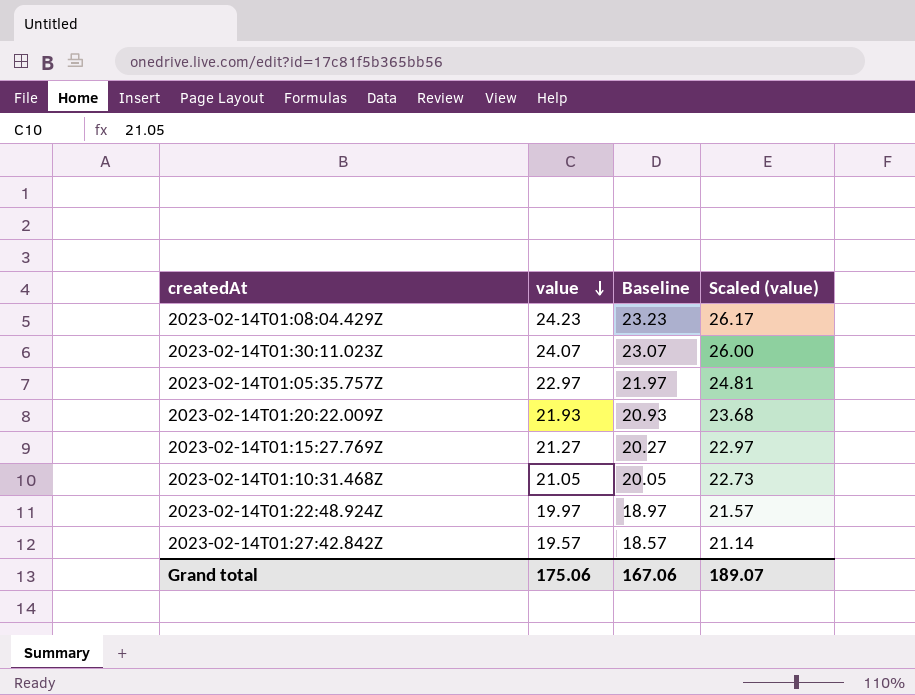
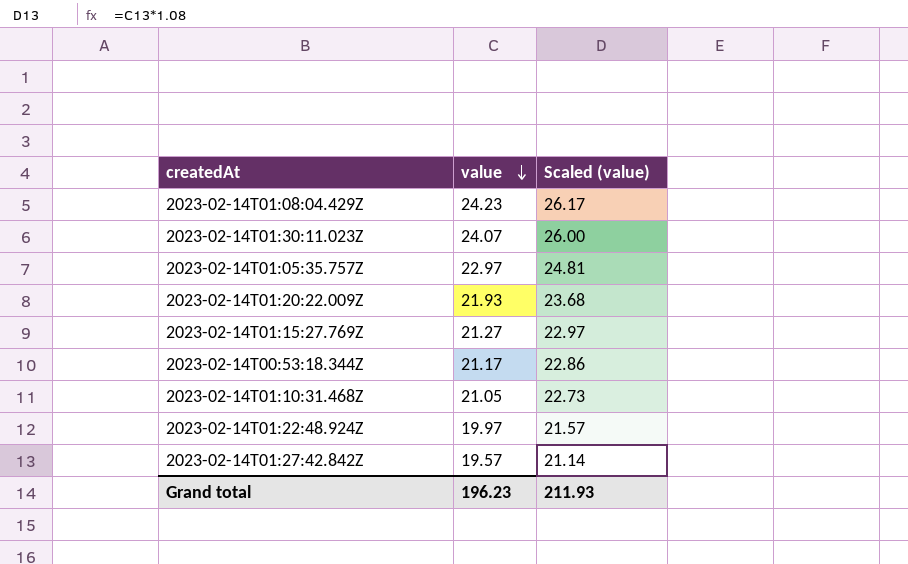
column Baseline | formula: [value] - 1 -> none
row 2023-02-14T00:53:18.344Z: none -> 21.17 | 22.86
Grand total | value: 175.06 -> 196.23
Grand total | Scaled (value): 189.07 -> 211.93

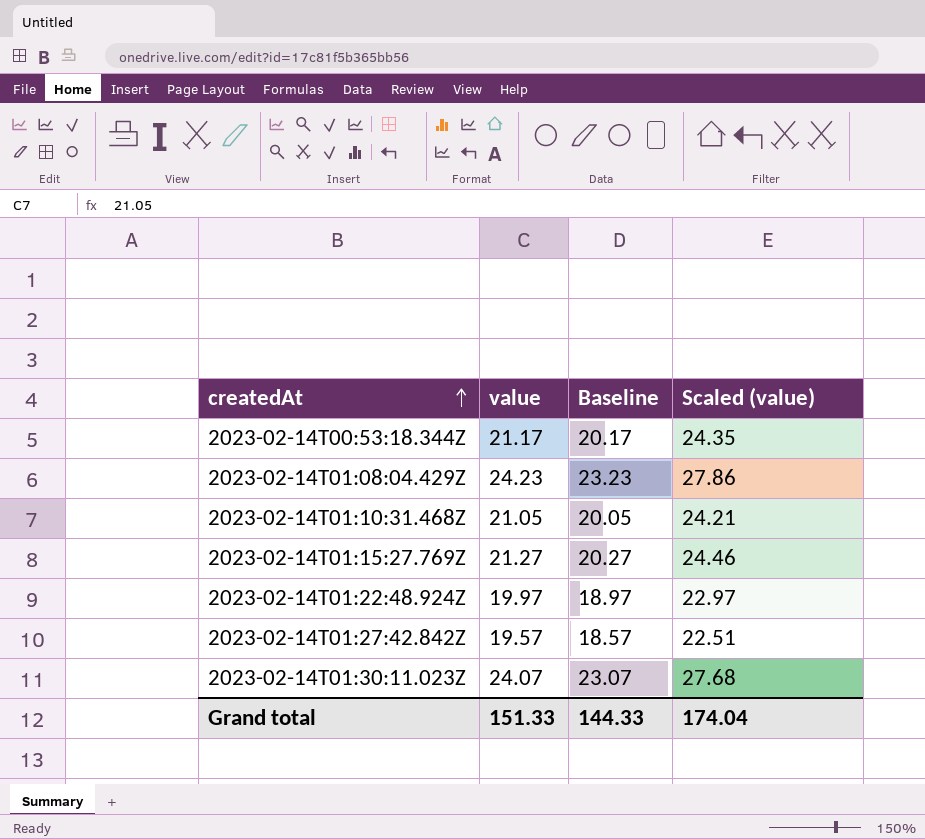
row order: value descending -> createdAt ascending
column Baseline | formula: none -> [value] - 1
column Scaled (value) | formula: [value] * 1.08 -> [value] * 1.15
row 2023-02-14T01:05:35.757Z: 22.97 | 24.81 -> none
row 2023-02-14T01:20:22.009Z: 21.93 | 23.68 -> none
Grand total | value: 196.23 -> 151.33
Grand total | Scaled (value): 211.93 -> 174.04

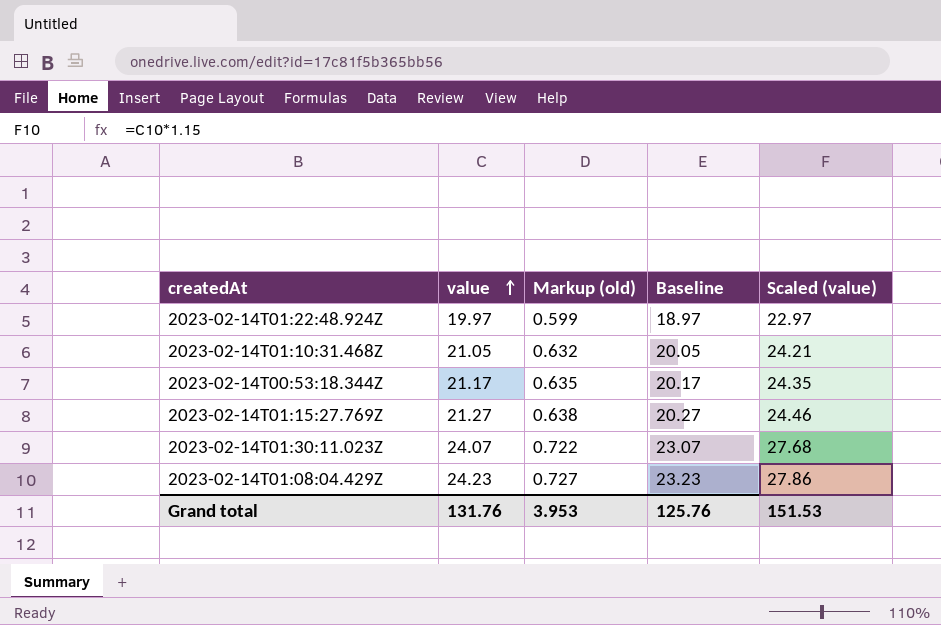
row order: createdAt ascending -> value ascending
column Markup (old) | formula: none -> [value] * 0.03
row 2023-02-14T01:27:42.842Z: 19.57 | 18.57 | 22.51 -> none
Grand total | value: 151.33 -> 131.76
Grand total | Baseline: 144.33 -> 125.76
Grand total | Scaled (value): 174.04 -> 151.53

